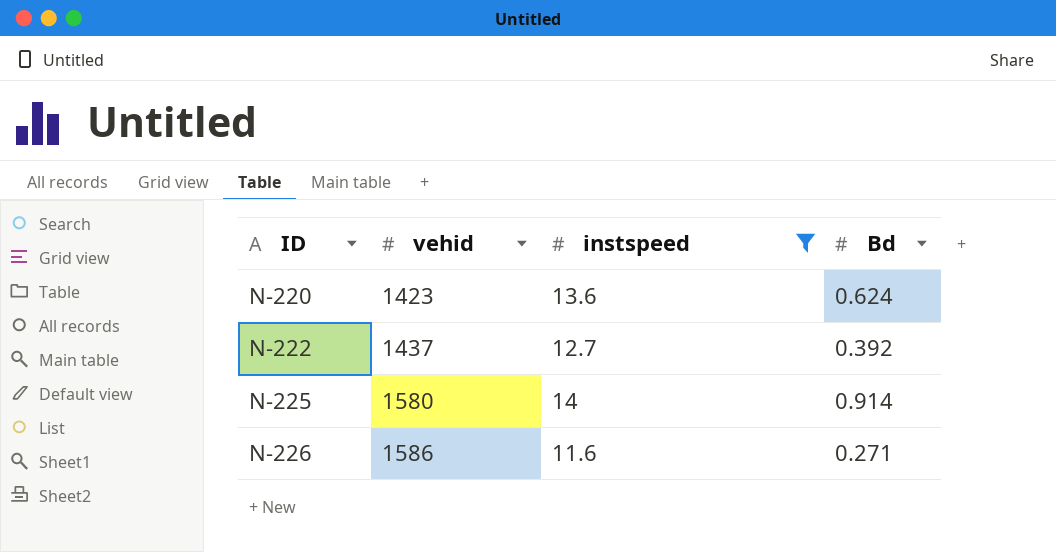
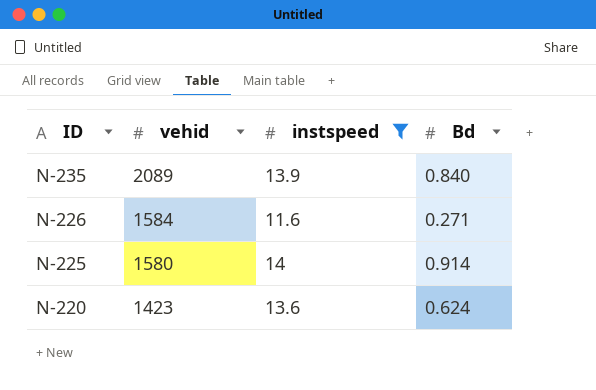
row order: ID ascending -> ID descending
row N-222: 1437 | 12.7 | 0.392 -> none
row N-235: none -> 2089 | 13.9 | 0.840
N-226 | vehid: 1586 -> 1584

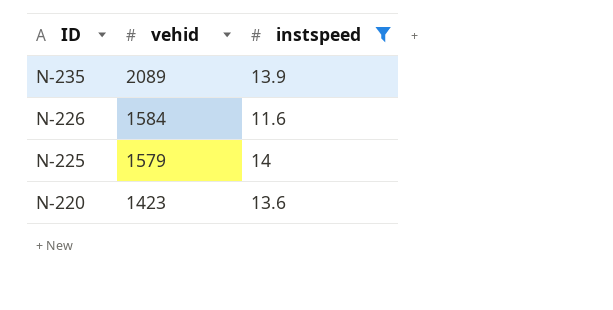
column Bd | position: 4 -> none
N-225 | vehid: 1580 -> 1579

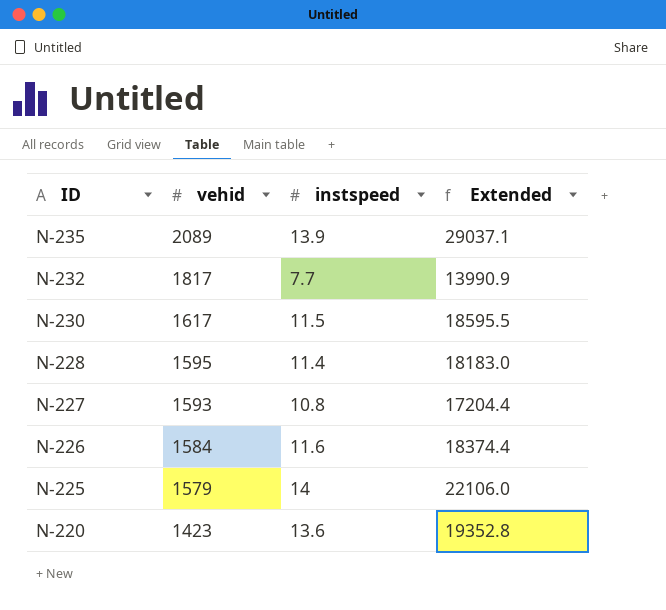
filter: instspeed >= 11.6 -> none
column Extended | formula: none -> [vehid] * [instspeed]

